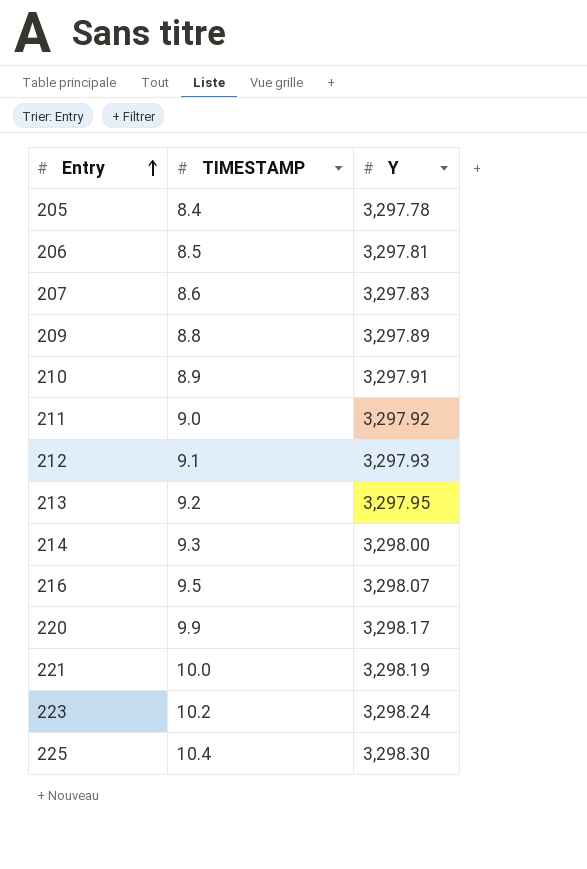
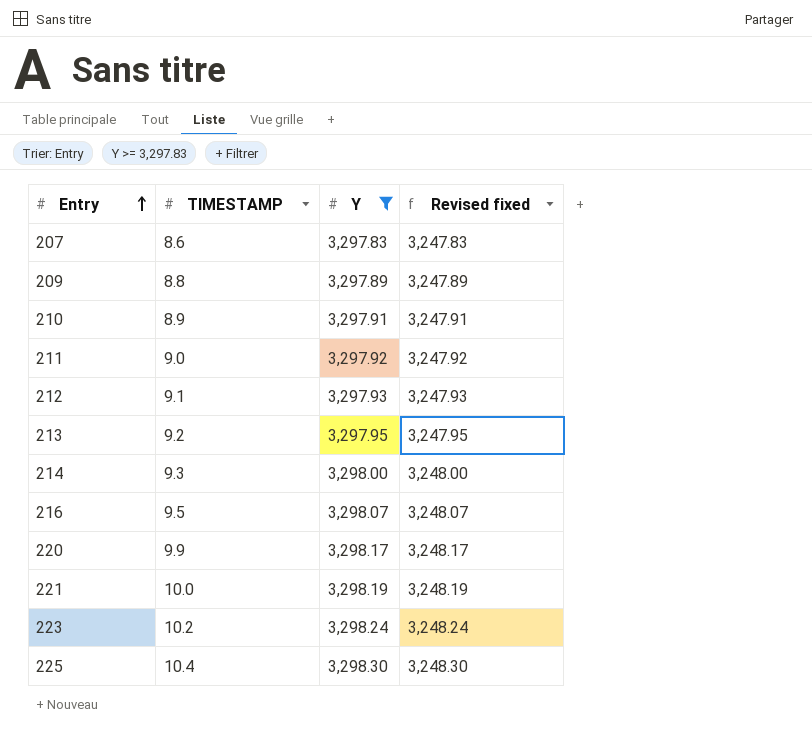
filter: none -> Y >= 3,297.83
column Revised fixed | formula: none -> [Y] - 50

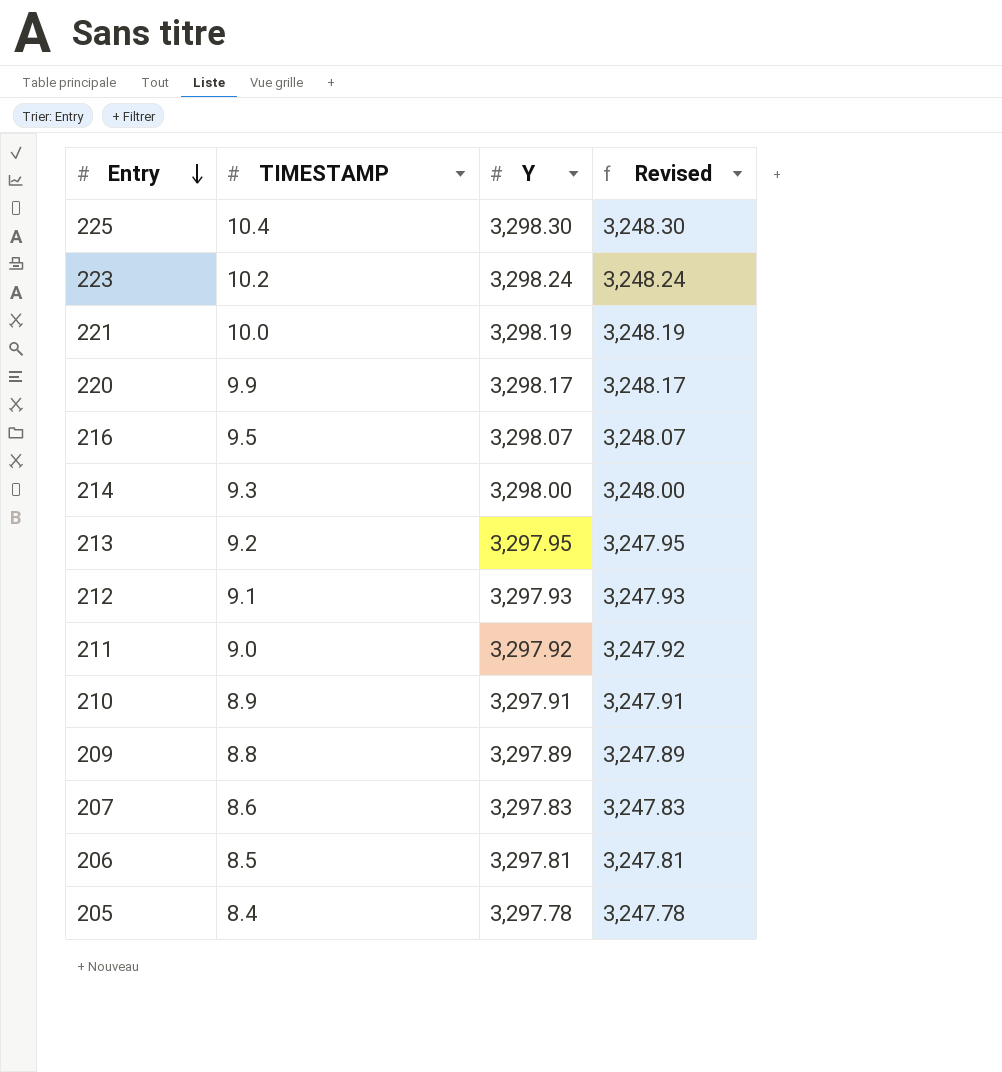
filter: Y >= 3,297.83 -> none
row order: Entry ascending -> Entry descending
column name: Revised fixed -> Revised

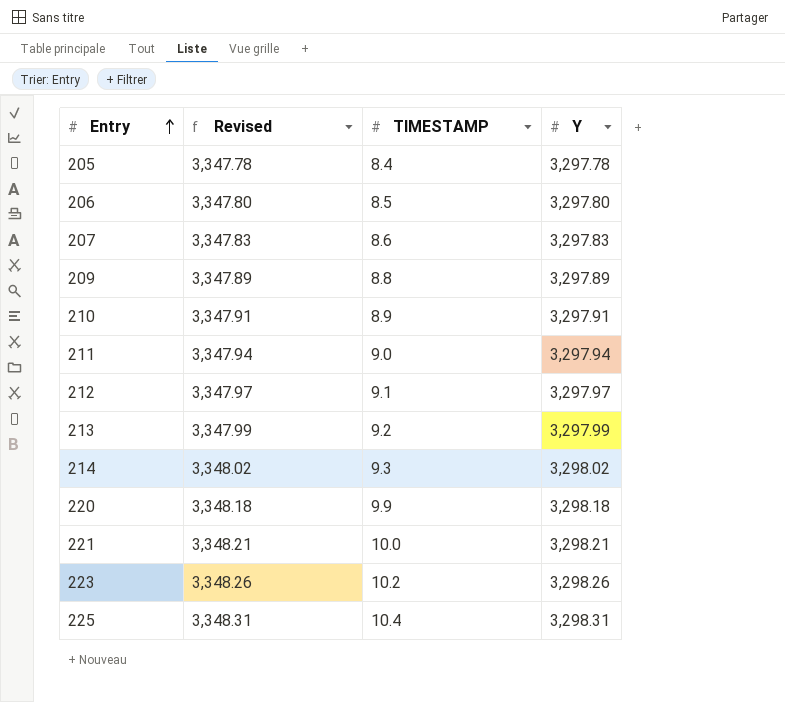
row order: Entry descending -> Entry ascending
column Revised | formula: [Y] - 50 -> [Y] + 50
column Revised | position: 4 -> 2
row 216: 9.5 | 3,298.07 | 3,248.07 -> none
206 | Y: 3,297.81 -> 3,297.80
211 | Y: 3,297.92 -> 3,297.94
212 | Y: 3,297.93 -> 3,297.97
213 | Y: 3,297.95 -> 3,297.99
214 | Y: 3,298.00 -> 3,298.02
220 | Y: 3,298.17 -> 3,298.18
221 | Y: 3,298.19 -> 3,298.21
223 | Y: 3,298.24 -> 3,298.26
225 | Y: 3,298.30 -> 3,298.31

